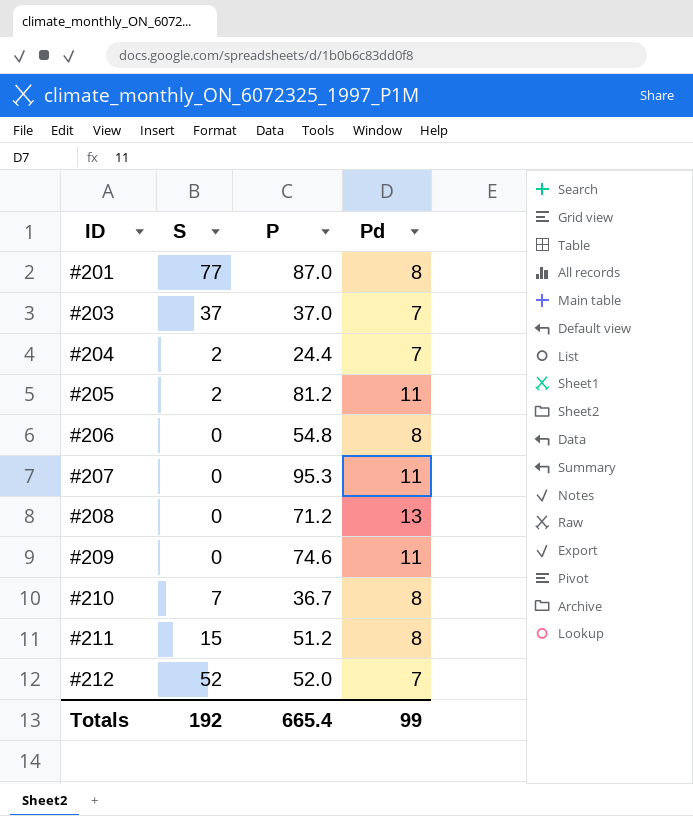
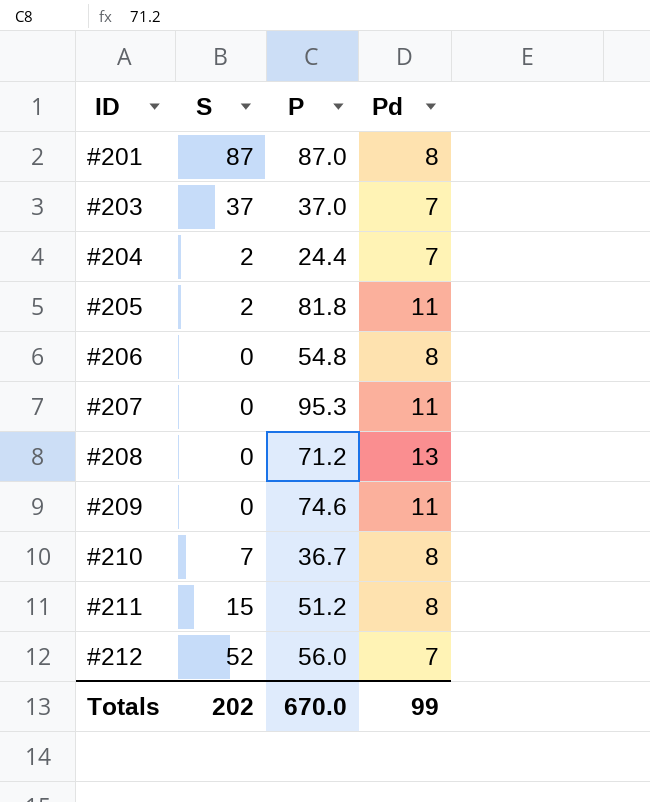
#201 | S: 77 -> 87
#205 | P: 81.2 -> 81.8
#212 | P: 52.0 -> 56.0
Totals | S: 192 -> 202
Totals | P: 665.4 -> 670.0

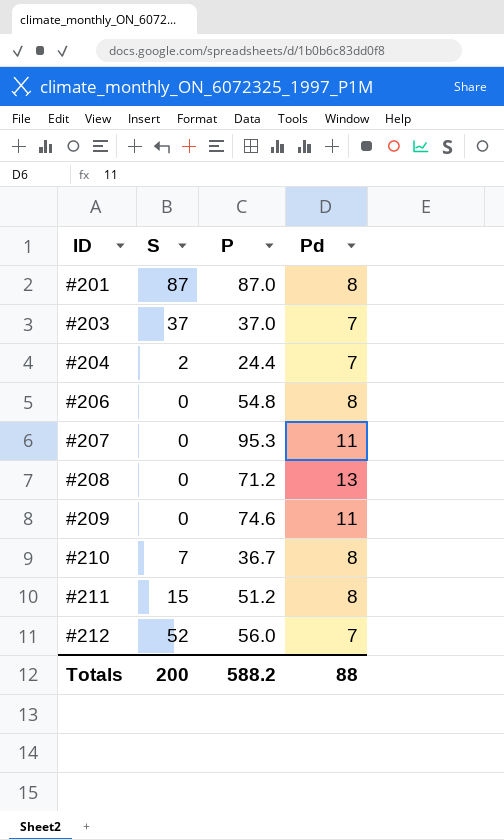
row #205: 2 | 81.8 | 11 -> none
Totals | S: 202 -> 200
Totals | P: 670.0 -> 588.2
Totals | Pd: 99 -> 88

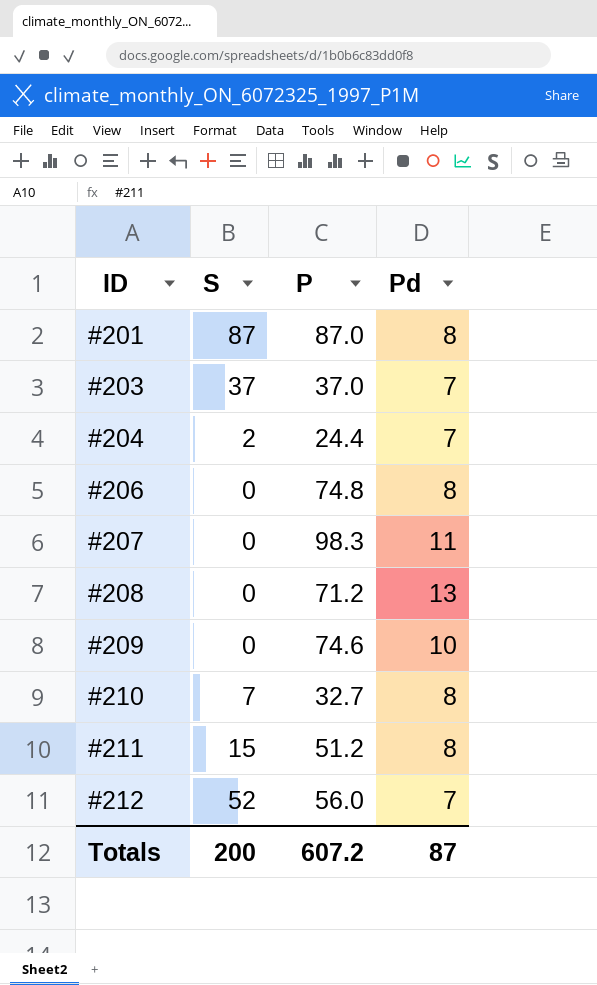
#206 | P: 54.8 -> 74.8
#207 | P: 95.3 -> 98.3
#209 | Pd: 11 -> 10
#210 | P: 36.7 -> 32.7
Totals | P: 588.2 -> 607.2
Totals | Pd: 88 -> 87

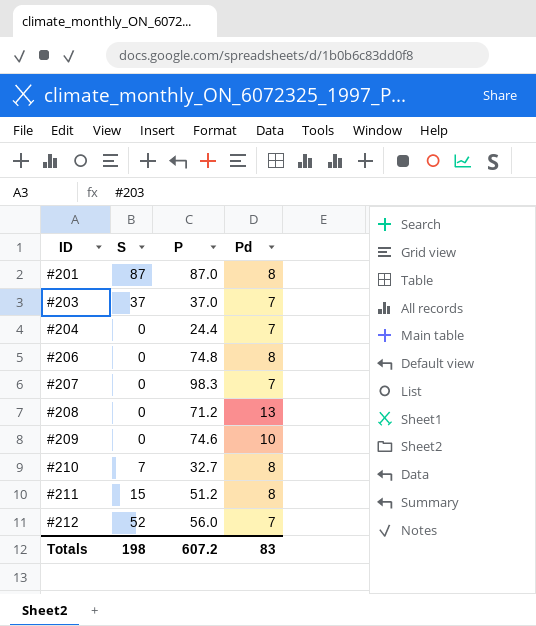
#204 | S: 2 -> 0
#207 | Pd: 11 -> 7
Totals | S: 200 -> 198
Totals | Pd: 87 -> 83

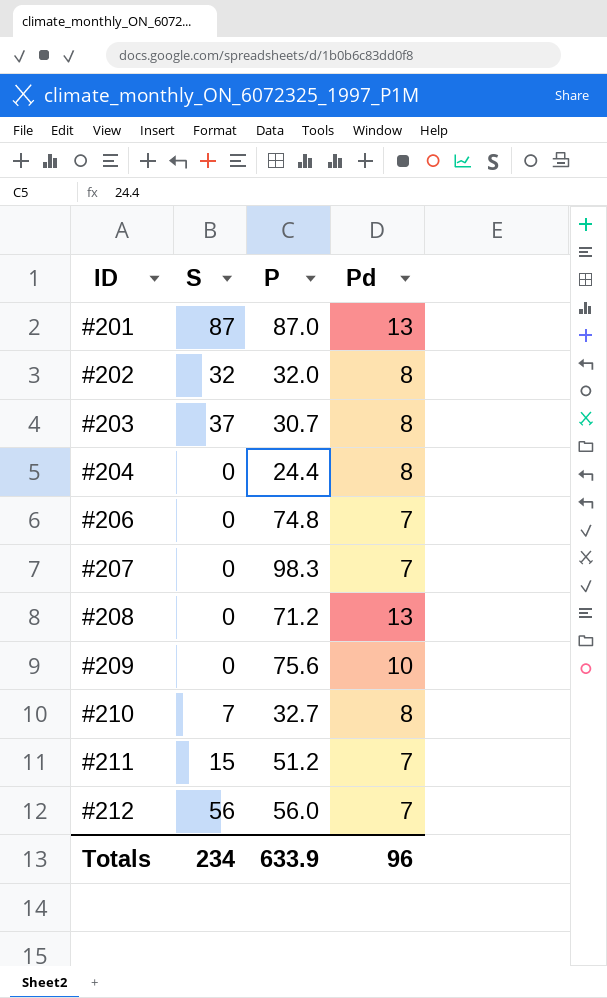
#201 | Pd: 8 -> 13
row #202: none -> 32 | 32.0 | 8
#203 | P: 37.0 -> 30.7
#203 | Pd: 7 -> 8
#204 | Pd: 7 -> 8
#206 | Pd: 8 -> 7
#209 | P: 74.6 -> 75.6
#211 | Pd: 8 -> 7
#212 | S: 52 -> 56
Totals | S: 198 -> 234
Totals | P: 607.2 -> 633.9
Totals | Pd: 83 -> 96

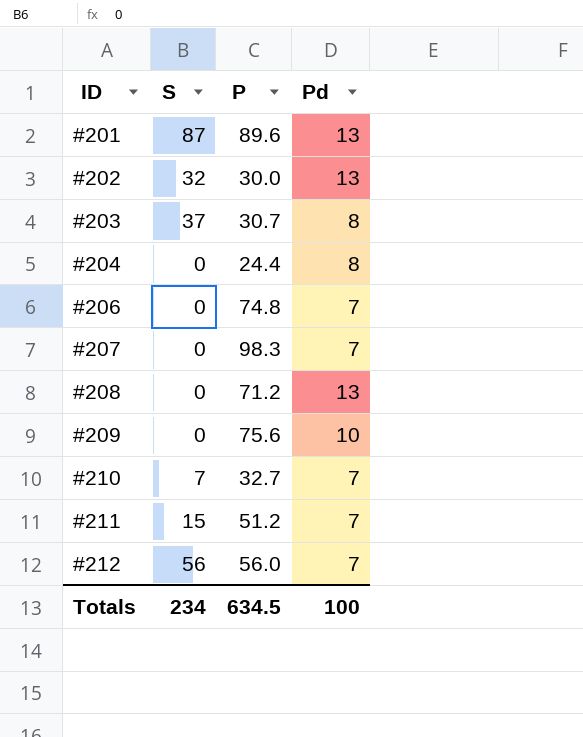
#201 | P: 87.0 -> 89.6
#202 | P: 32.0 -> 30.0
#202 | Pd: 8 -> 13
#210 | Pd: 8 -> 7
Totals | P: 633.9 -> 634.5
Totals | Pd: 96 -> 100

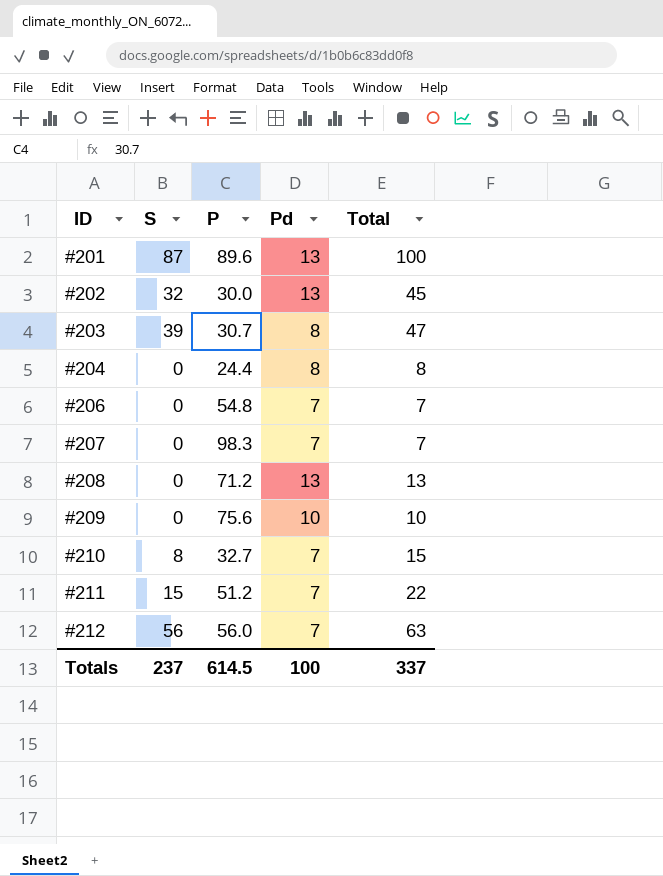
column Total | formula: none -> [S] + [Pd]
#203 | S: 37 -> 39
#206 | P: 74.8 -> 54.8
#210 | S: 7 -> 8
Totals | S: 234 -> 237
Totals | P: 634.5 -> 614.5

